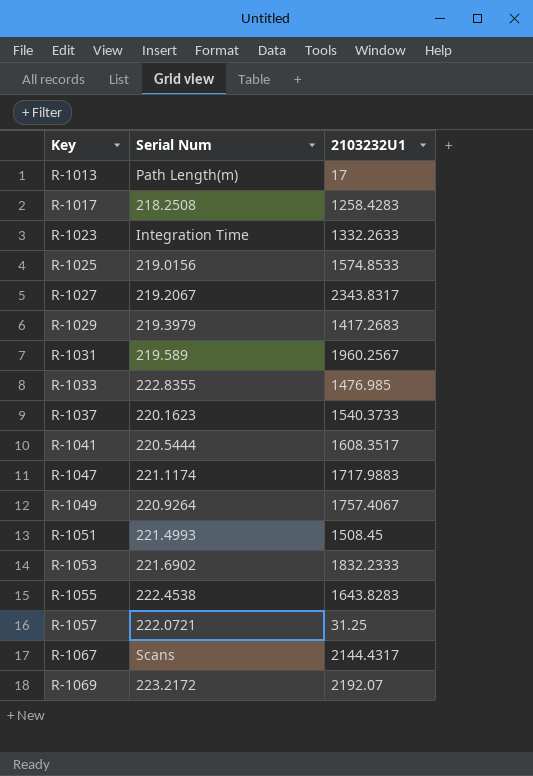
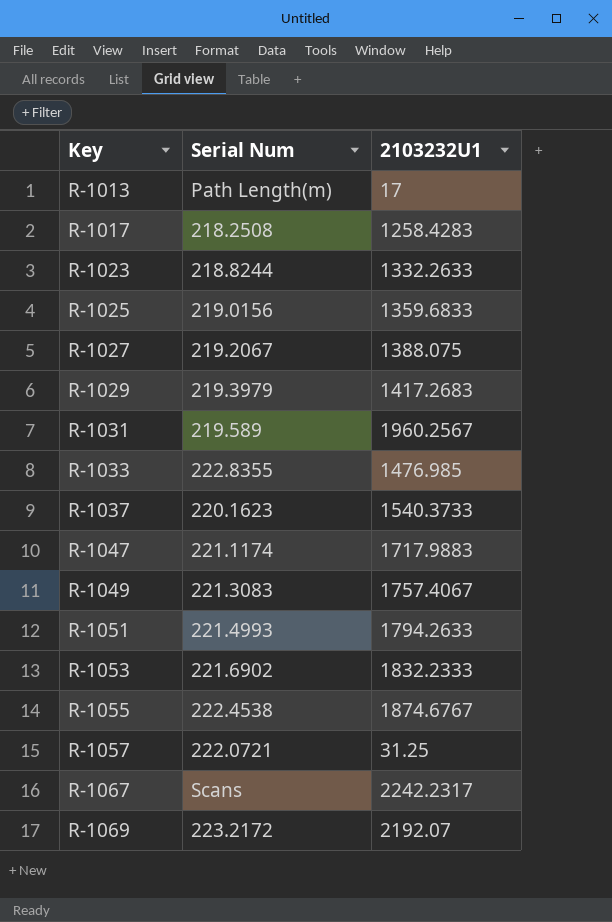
row R-1041: 220.5444 | 1608.3517 -> none
R-1023 | Serial Num: Integration Time -> 218.8244
R-1025 | 2103232U1: 1574.8533 -> 1359.6833
R-1027 | 2103232U1: 2343.8317 -> 1388.075
R-1049 | Serial Num: 220.9264 -> 221.3083
R-1051 | 2103232U1: 1508.45 -> 1794.2633
R-1055 | 2103232U1: 1643.8283 -> 1874.6767
R-1067 | 2103232U1: 2144.4317 -> 2242.2317

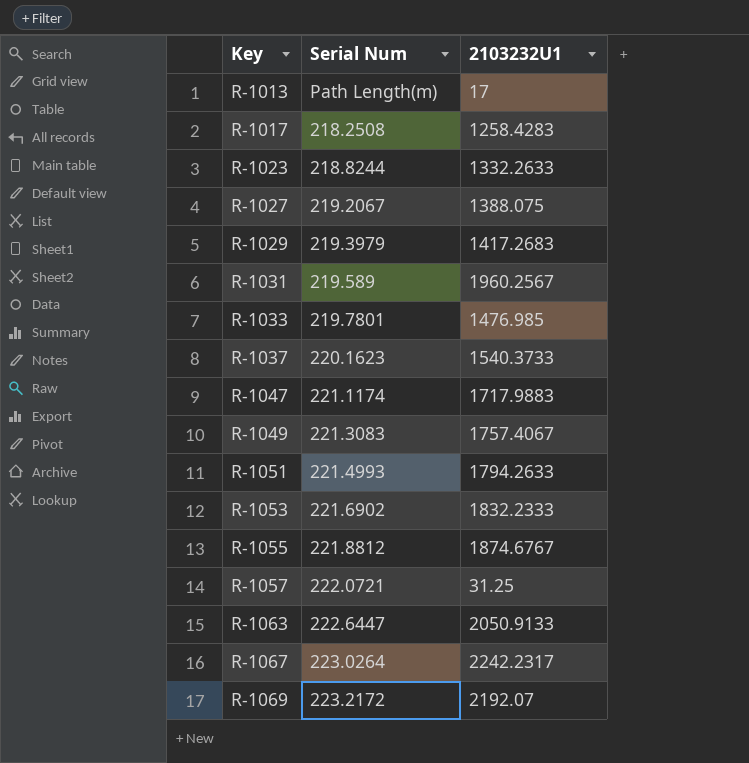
row R-1025: 219.0156 | 1359.6833 -> none
R-1033 | Serial Num: 222.8355 -> 219.7801
R-1055 | Serial Num: 222.4538 -> 221.8812
row R-1063: none -> 222.6447 | 2050.9133
R-1067 | Serial Num: Scans -> 223.0264

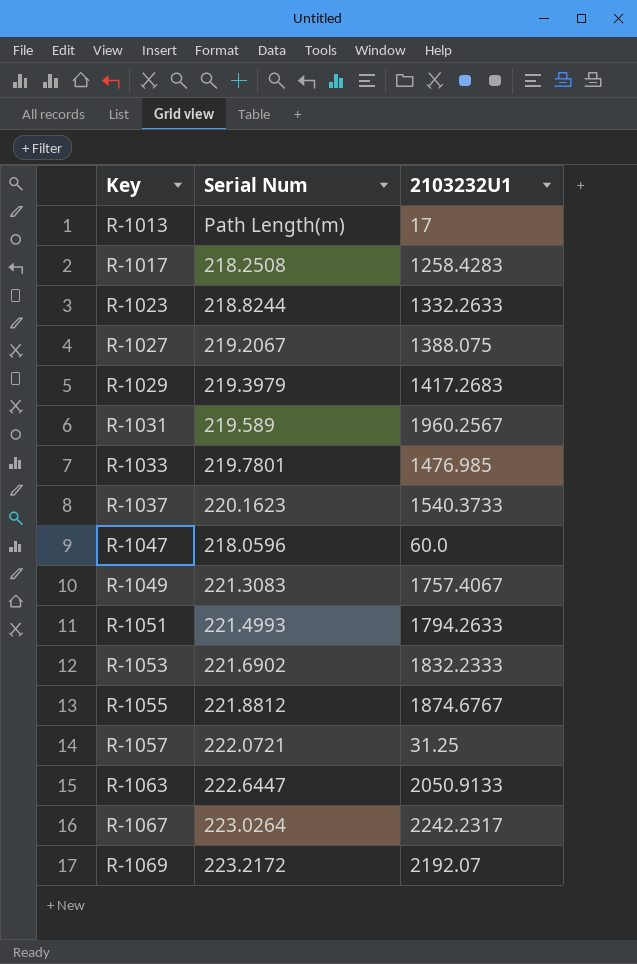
R-1047 | Serial Num: 221.1174 -> 218.0596
R-1047 | 2103232U1: 1717.9883 -> 60.0

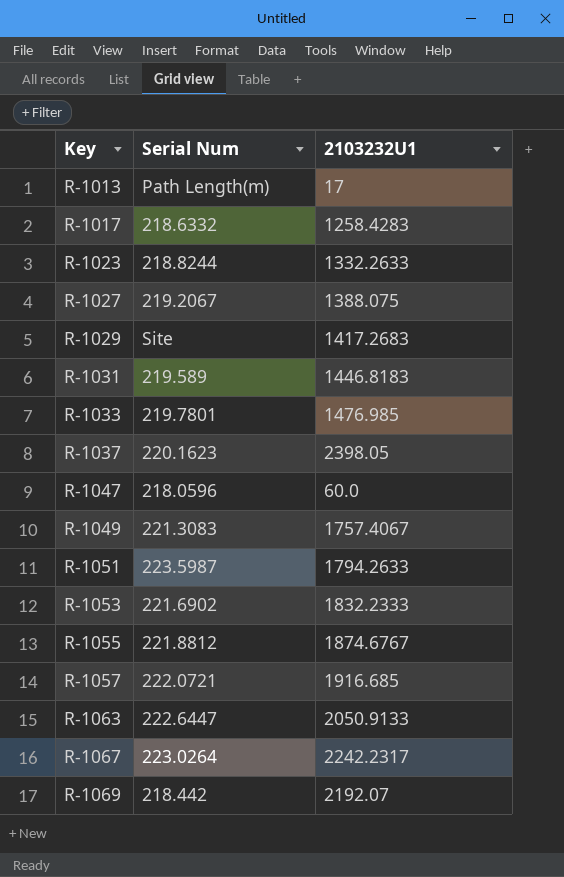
R-1017 | Serial Num: 218.2508 -> 218.6332
R-1029 | Serial Num: 219.3979 -> Site
R-1031 | 2103232U1: 1960.2567 -> 1446.8183
R-1037 | 2103232U1: 1540.3733 -> 2398.05
R-1051 | Serial Num: 221.4993 -> 223.5987
R-1057 | 2103232U1: 31.25 -> 1916.685
R-1069 | Serial Num: 223.2172 -> 218.442

